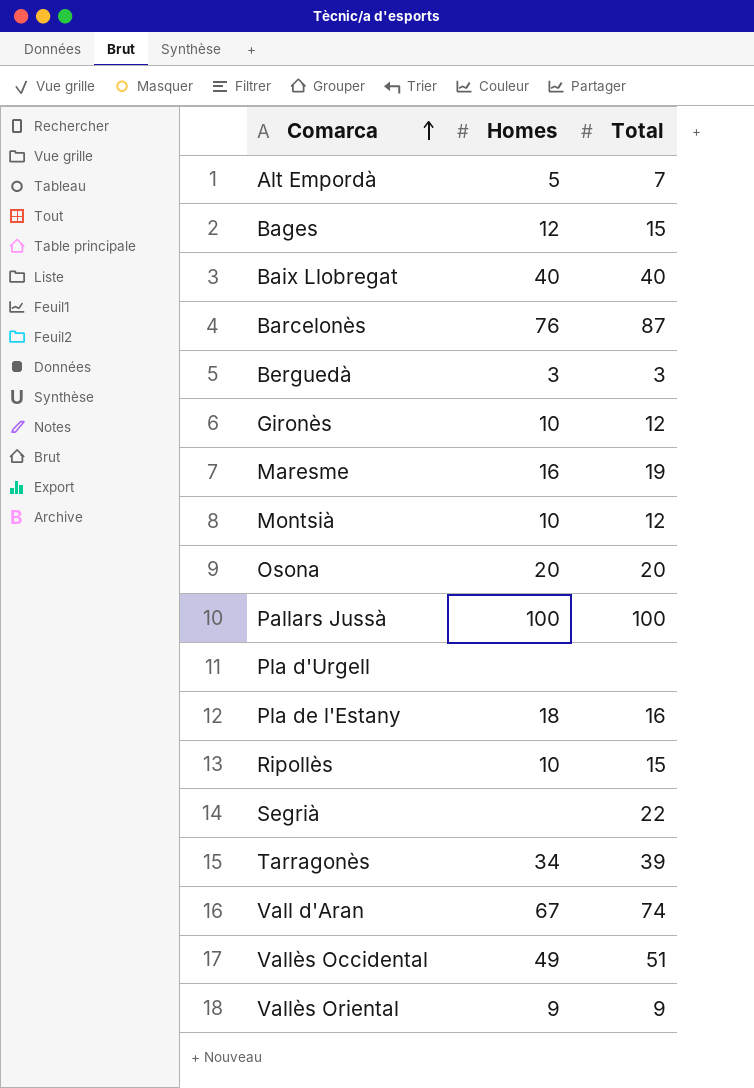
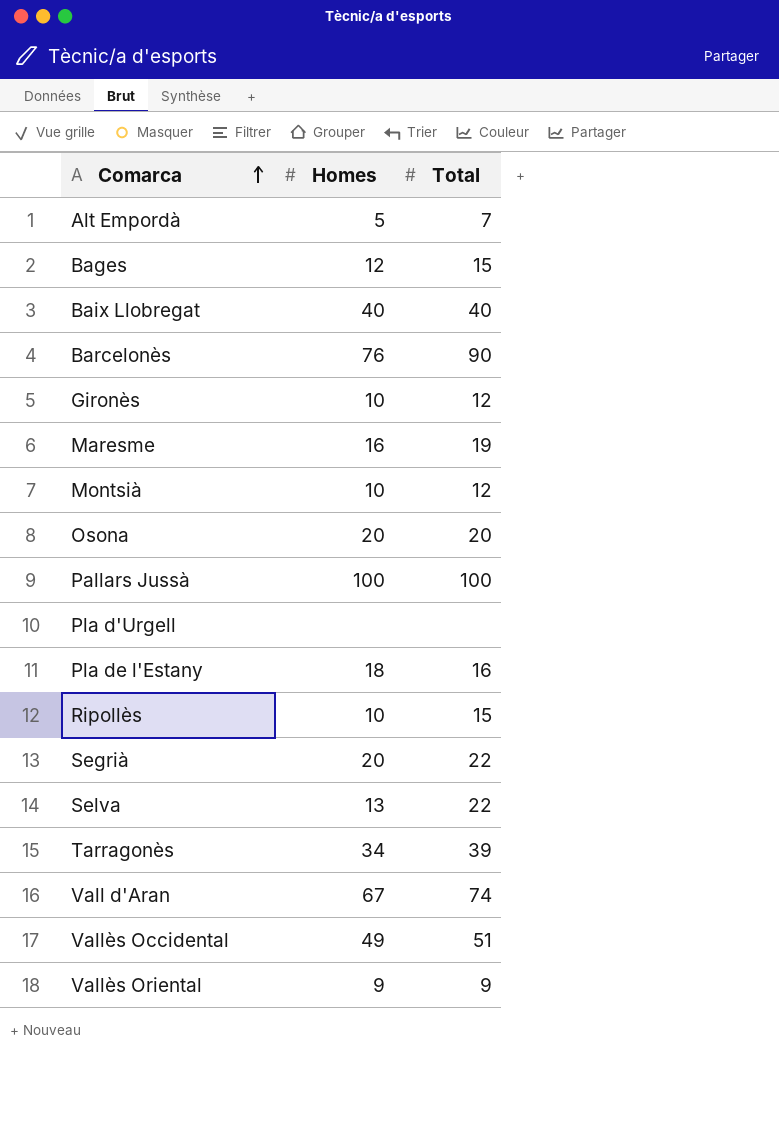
row Berguedà: 3 | 3 -> none
Barcelonès | Total: 87 -> 90
Segrià | Homes: none -> 20
row Selva: none -> 13 | 22

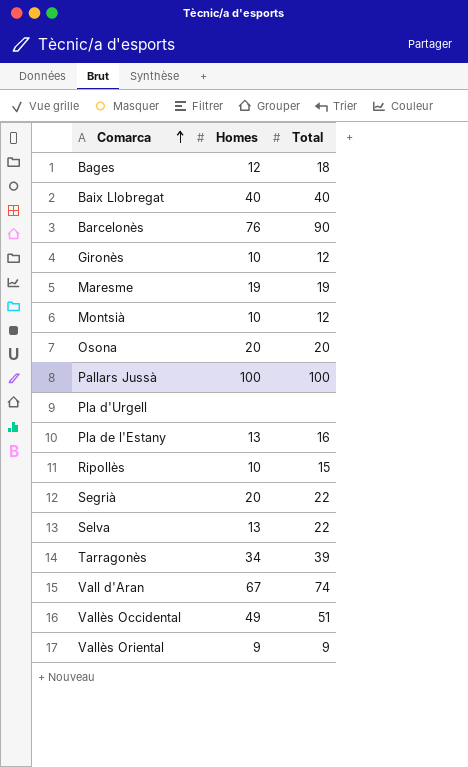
row Alt Empordà: 5 | 7 -> none
Bages | Total: 15 -> 18
Maresme | Homes: 16 -> 19
Pla de l'Estany | Homes: 18 -> 13

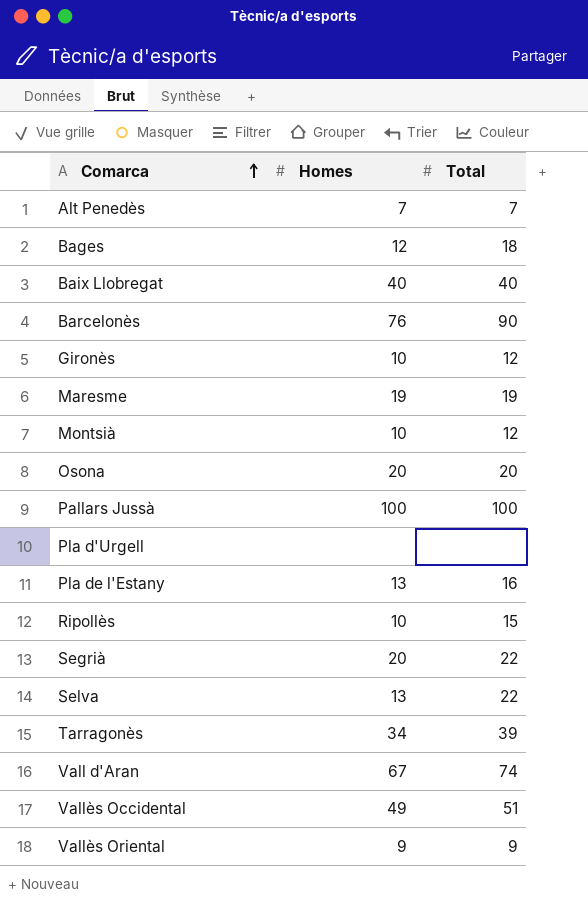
row Alt Penedès: none -> 7 | 7

